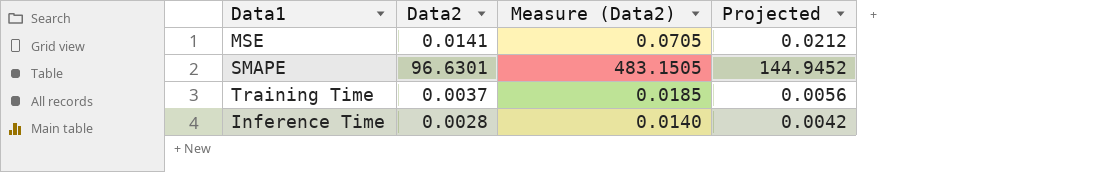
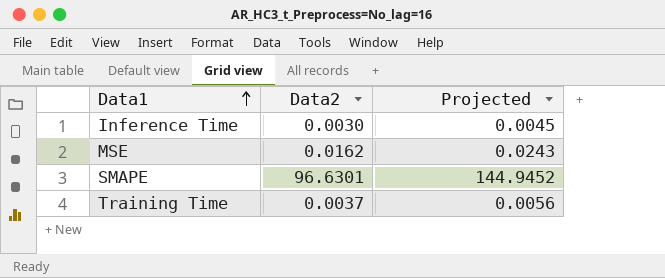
row order: none -> Data1 ascending
column Measure (Data2) | formula: [Data2] * 5 -> none
Inference Time | Data2: 0.0028 -> 0.0030
Inference Time | Projected: 0.0042 -> 0.0045
MSE | Data2: 0.0141 -> 0.0162
MSE | Projected: 0.0212 -> 0.0243

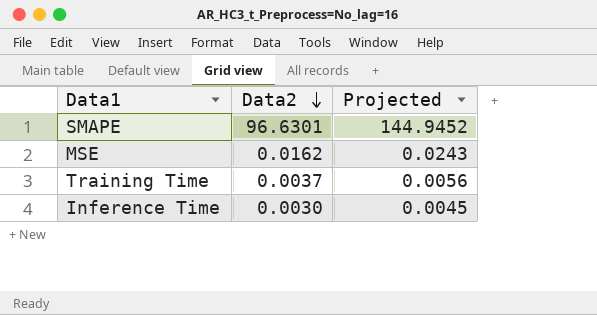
row order: Data1 ascending -> Data2 descending

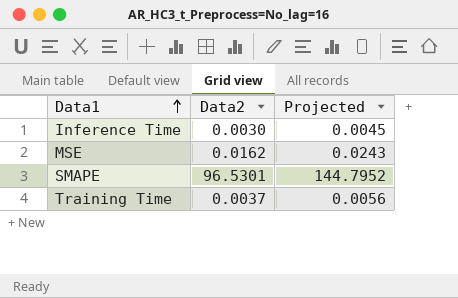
row order: Data2 descending -> Data1 ascending
SMAPE | Data2: 96.6301 -> 96.5301
SMAPE | Projected: 144.9452 -> 144.7952

